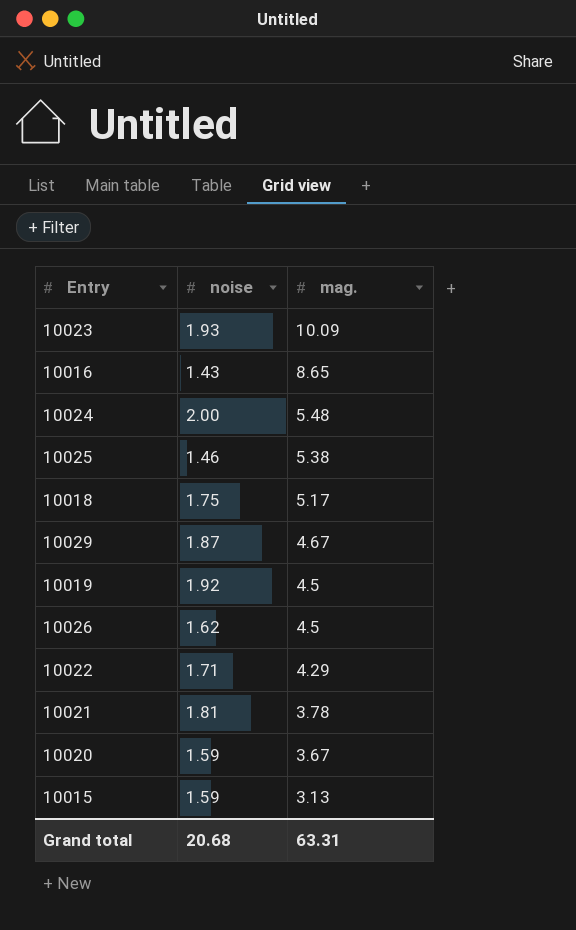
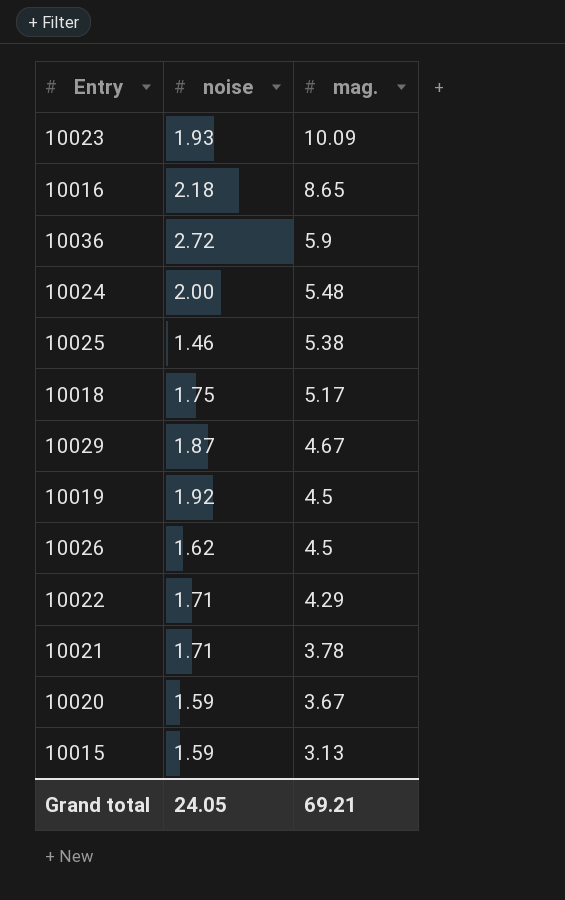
10016 | noise: 1.43 -> 2.18
row 10036: none -> 2.72 | 5.9
10021 | noise: 1.81 -> 1.71
Grand total | noise: 20.68 -> 24.05
Grand total | mag.: 63.31 -> 69.21

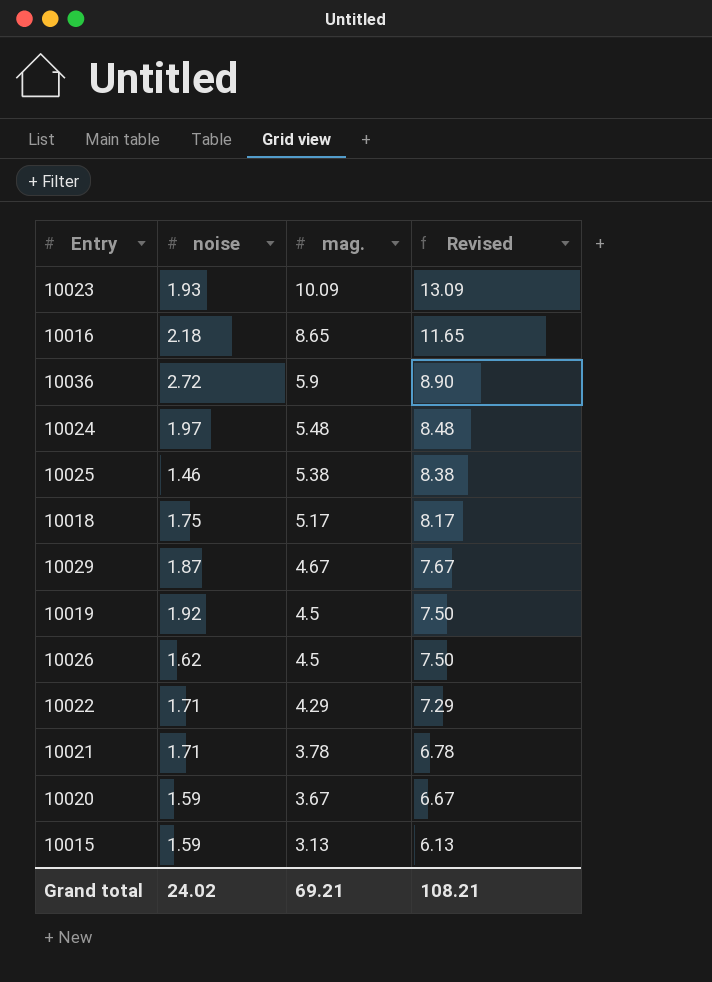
column Revised | formula: none -> [mag.] + 3
10024 | noise: 2.00 -> 1.97
Grand total | noise: 24.05 -> 24.02

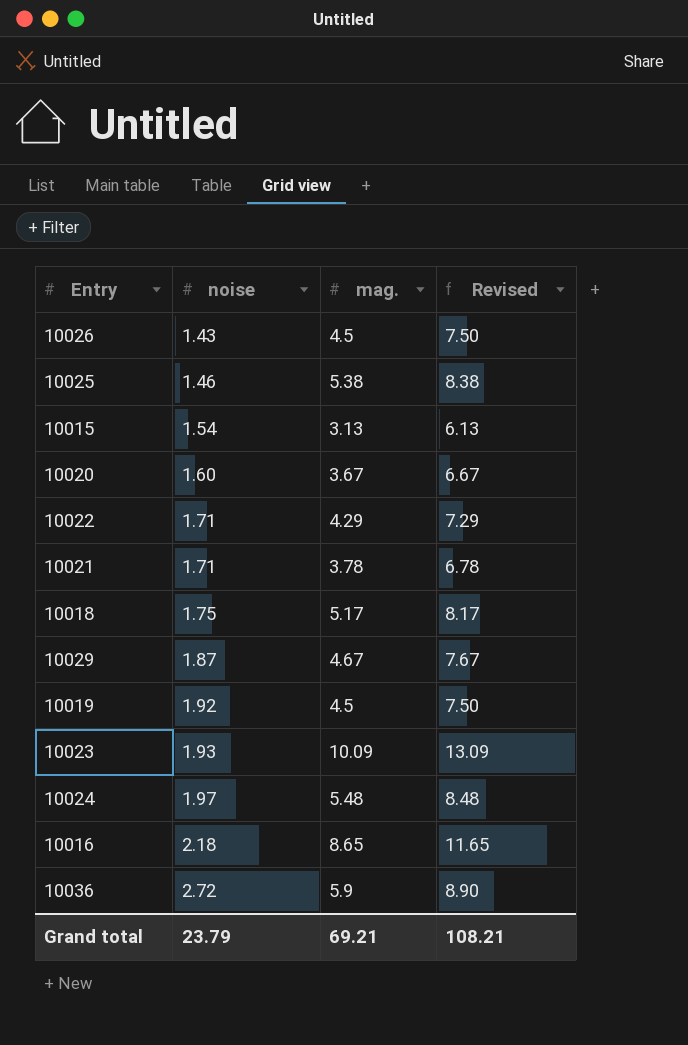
row order: mag. descending -> noise ascending
10026 | noise: 1.62 -> 1.43
10015 | noise: 1.59 -> 1.54
10020 | noise: 1.59 -> 1.60
Grand total | noise: 24.02 -> 23.79

